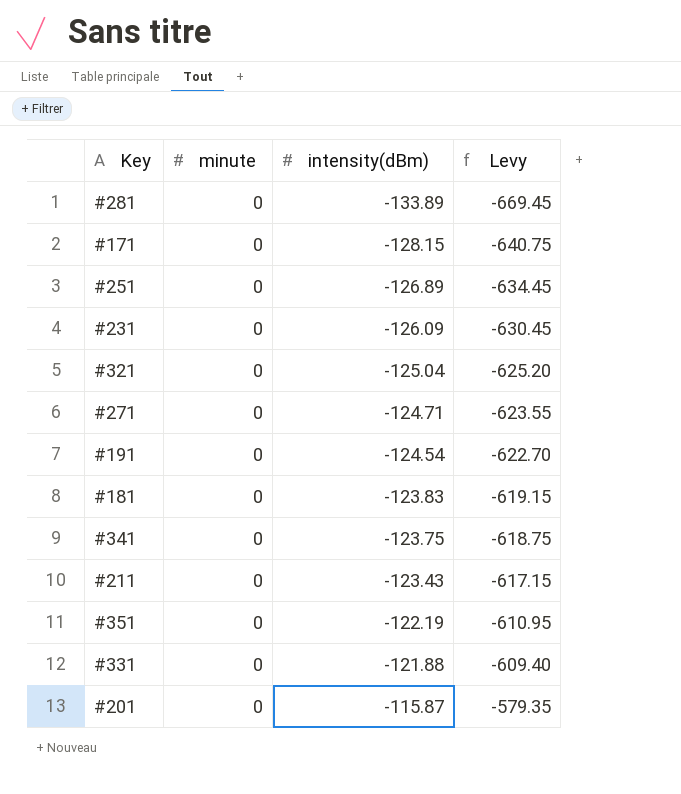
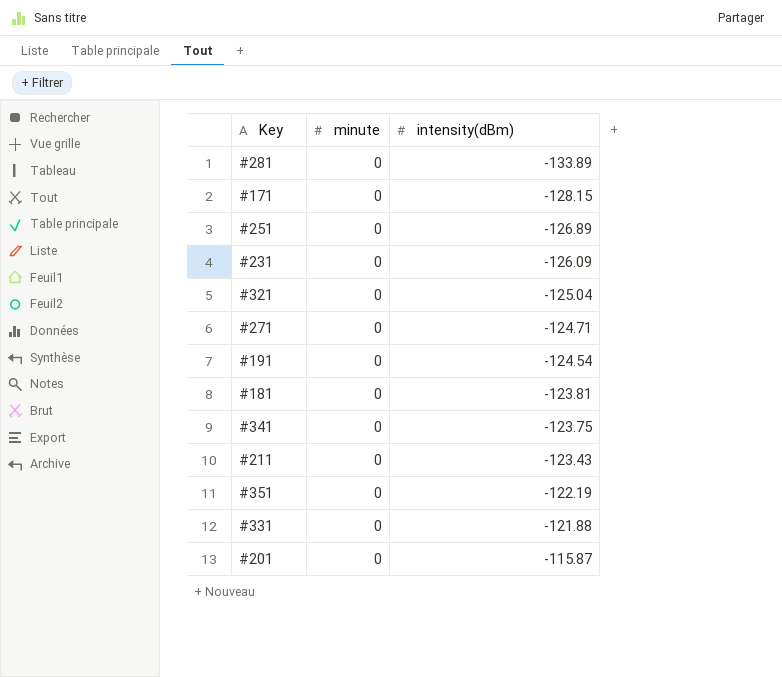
column Levy | formula: [intensity(dBm)] * 5 -> none
#181 | intensity(dBm): -123.83 -> -123.81

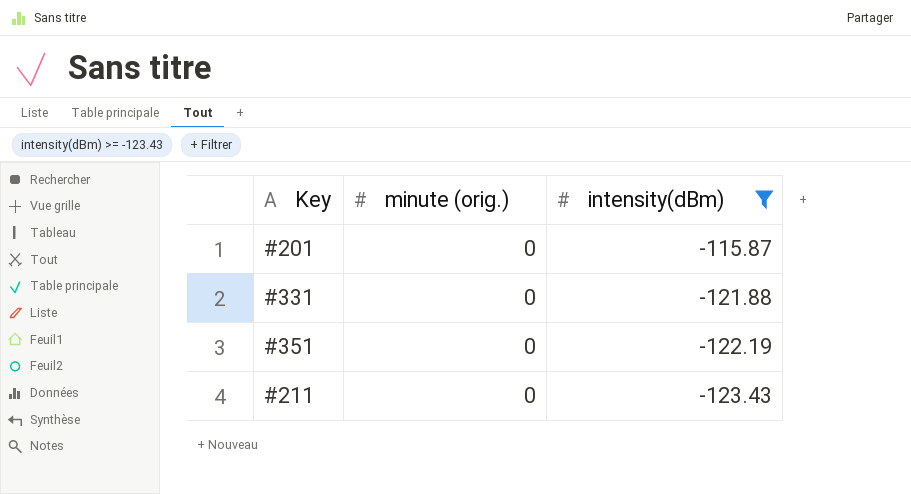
filter: none -> intensity(dBm) >= -123.43
row order: intensity(dBm) ascending -> intensity(dBm) descending
column name: minute -> minute (orig.)

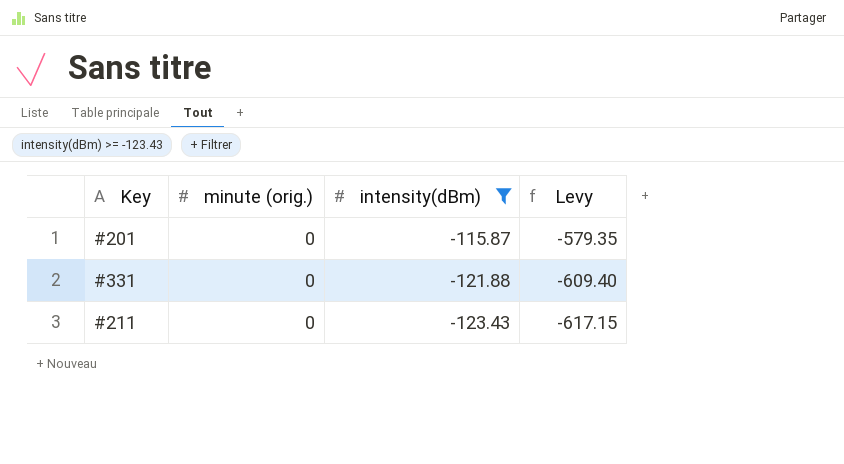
column Levy | formula: none -> [intensity(dBm)] * 5
row #351: 0 | -122.19 -> none

